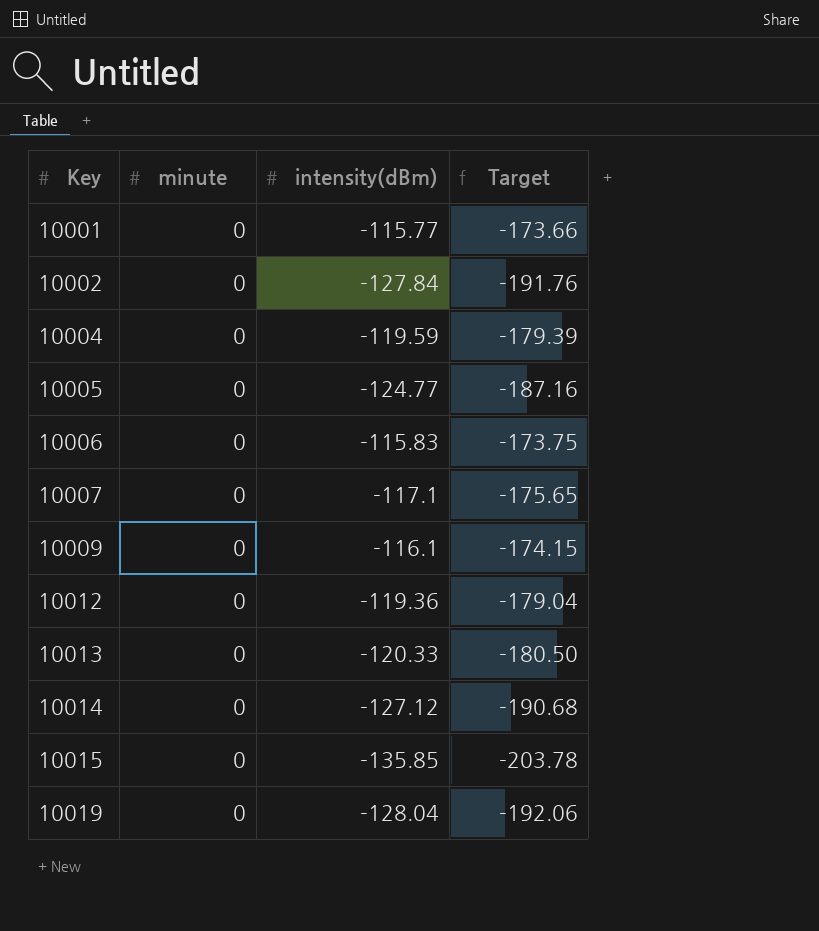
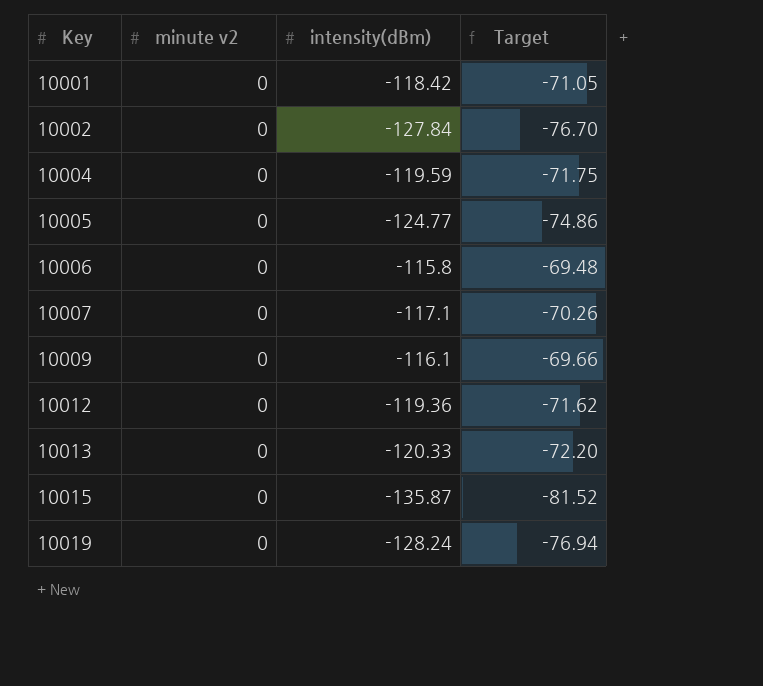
column name: minute -> minute v2
column Target | formula: [intensity(dBm)] * 1.5 -> [intensity(dBm)] * 0.6
row 10014: 0 | -127.12 | -190.68 -> none
10001 | intensity(dBm): -115.77 -> -118.42
10006 | intensity(dBm): -115.83 -> -115.8
10015 | intensity(dBm): -135.85 -> -135.87
10019 | intensity(dBm): -128.04 -> -128.24

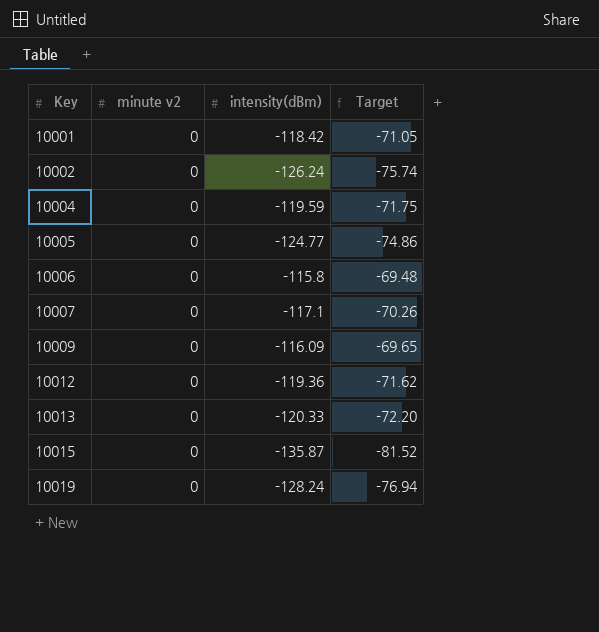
10002 | intensity(dBm): -127.84 -> -126.24
10002 | Target: -76.70 -> -75.74
10009 | intensity(dBm): -116.1 -> -116.09
10009 | Target: -69.66 -> -69.65

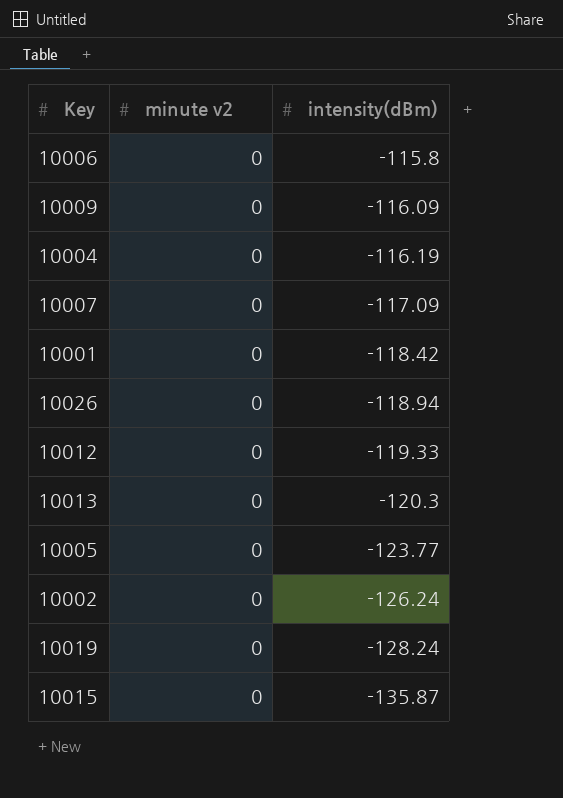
row order: Key ascending -> intensity(dBm) descending
column Target | formula: [intensity(dBm)] * 0.6 -> none
10004 | intensity(dBm): -119.59 -> -116.19
10007 | intensity(dBm): -117.1 -> -117.09
row 10026: none -> 0 | -118.94
10012 | intensity(dBm): -119.36 -> -119.33
10013 | intensity(dBm): -120.33 -> -120.3
10005 | intensity(dBm): -124.77 -> -123.77

